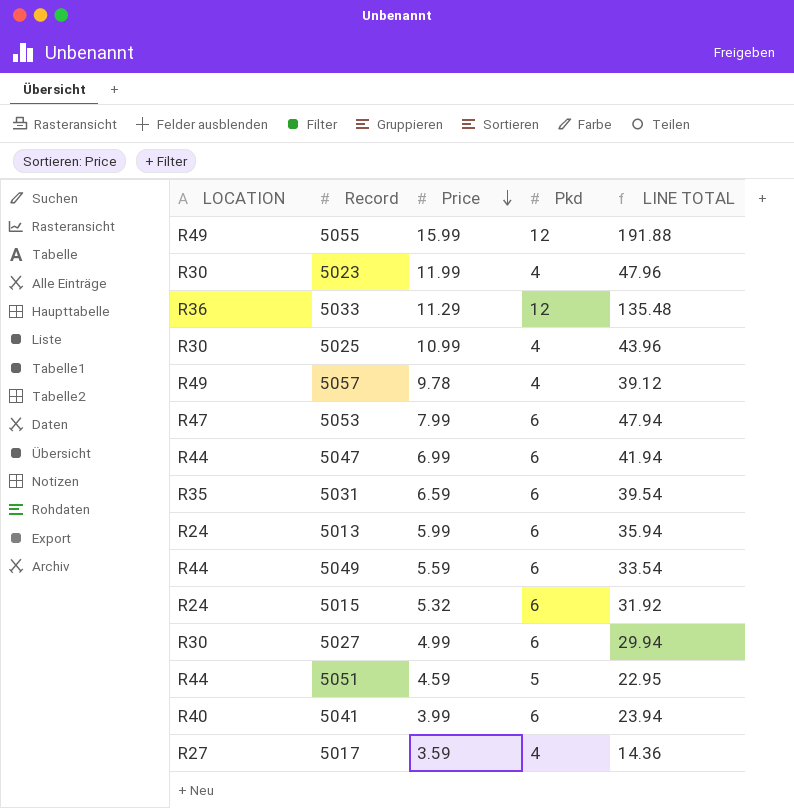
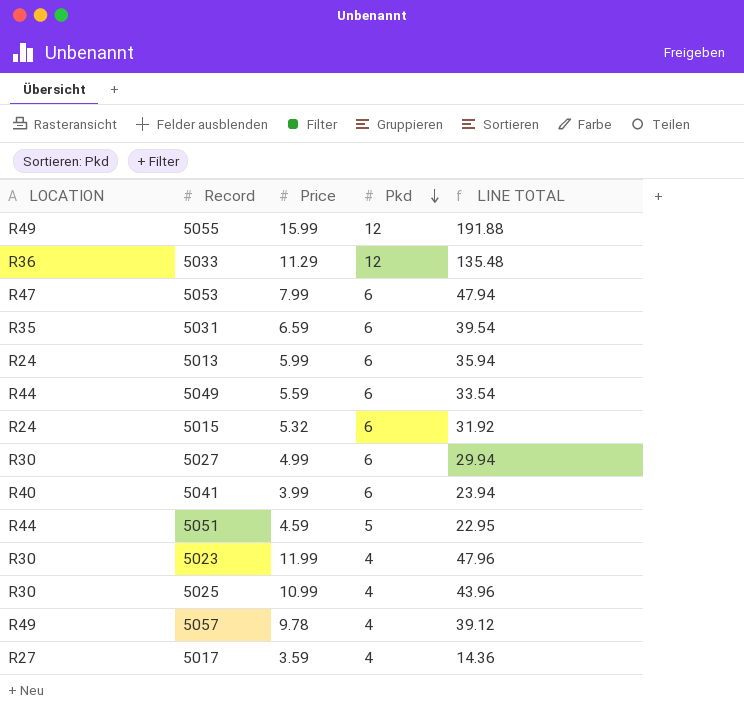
row order: Price descending -> Pkd descending
row 5047: R44 | 6.99 | 6 | 41.94 -> none

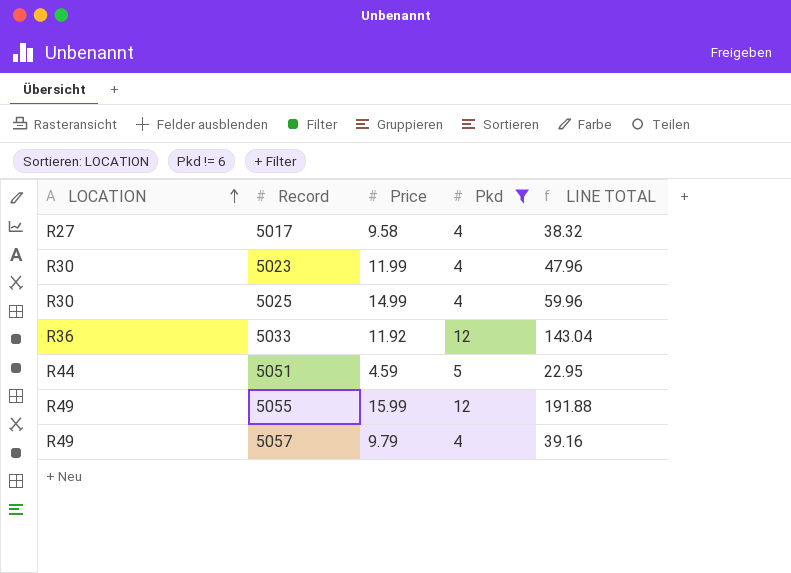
filter: none -> Pkd != 6
row order: Pkd descending -> LOCATION ascending
5017 | Price: 3.59 -> 9.58
5017 | LINE TOTAL: 14.36 -> 38.32
5025 | Price: 10.99 -> 14.99
5025 | LINE TOTAL: 43.96 -> 59.96
5033 | Price: 11.29 -> 11.92
5033 | LINE TOTAL: 135.48 -> 143.04
5057 | Price: 9.78 -> 9.79
5057 | LINE TOTAL: 39.12 -> 39.16

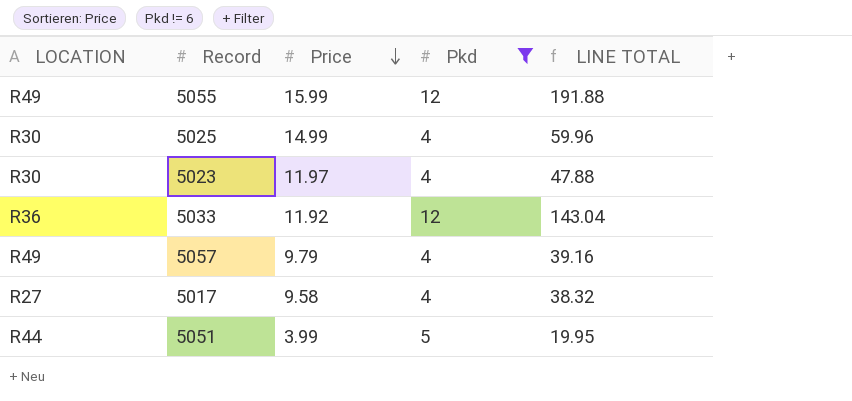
row order: LOCATION ascending -> Price descending
5023 | Price: 11.99 -> 11.97
5023 | LINE TOTAL: 47.96 -> 47.88
5051 | Price: 4.59 -> 3.99
5051 | LINE TOTAL: 22.95 -> 19.95

